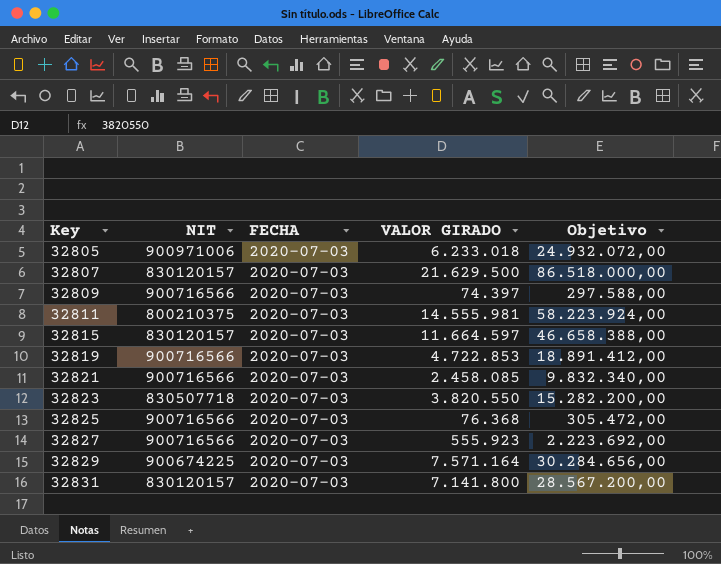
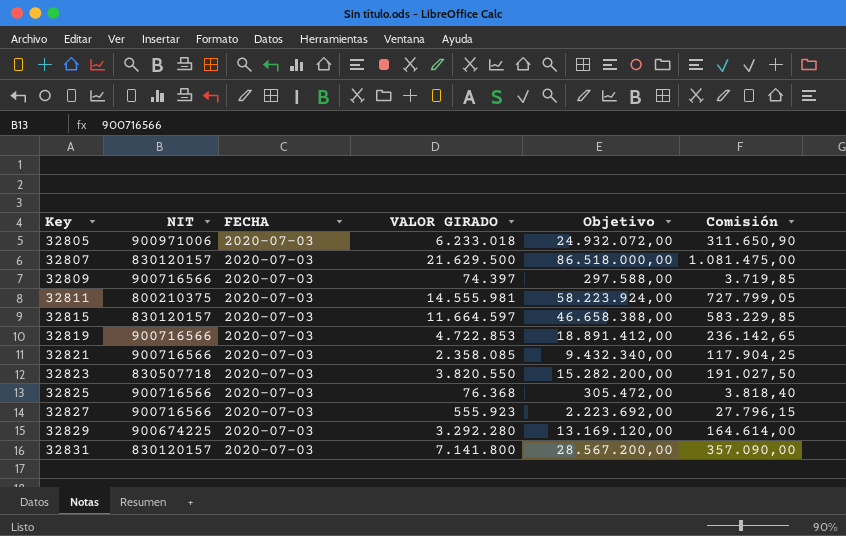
column Comisión | formula: none -> [VALOR GIRADO] * 0,05
32821 | VALOR GIRADO: 2.458.085 -> 2.358.085
32821 | Objetivo: 9.832.340,00 -> 9.432.340,00
32829 | VALOR GIRADO: 7.571.164 -> 3.292.280
32829 | Objetivo: 30.284.656,00 -> 13.169.120,00

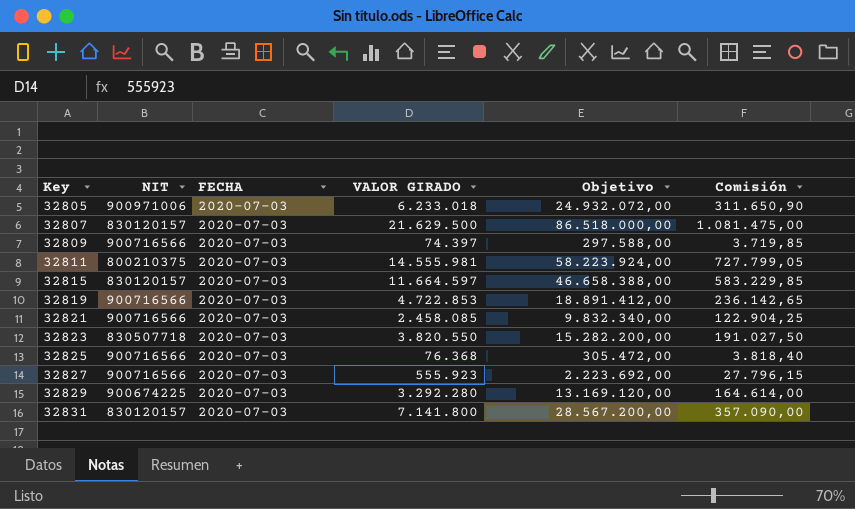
32821 | VALOR GIRADO: 2.358.085 -> 2.458.085
32821 | Objetivo: 9.432.340,00 -> 9.832.340,00
32821 | Comisión: 117.904,25 -> 122.904,25

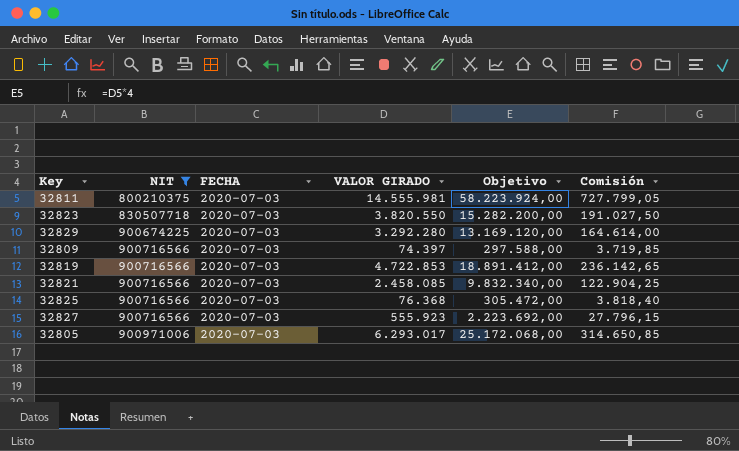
filter: none -> NIT != 830120157
row order: Key ascending -> NIT ascending
32805 | VALOR GIRADO: 6.233.018 -> 6.293.017
32805 | Objetivo: 24.932.072,00 -> 25.172.068,00
32805 | Comisión: 311.650,90 -> 314.650,85

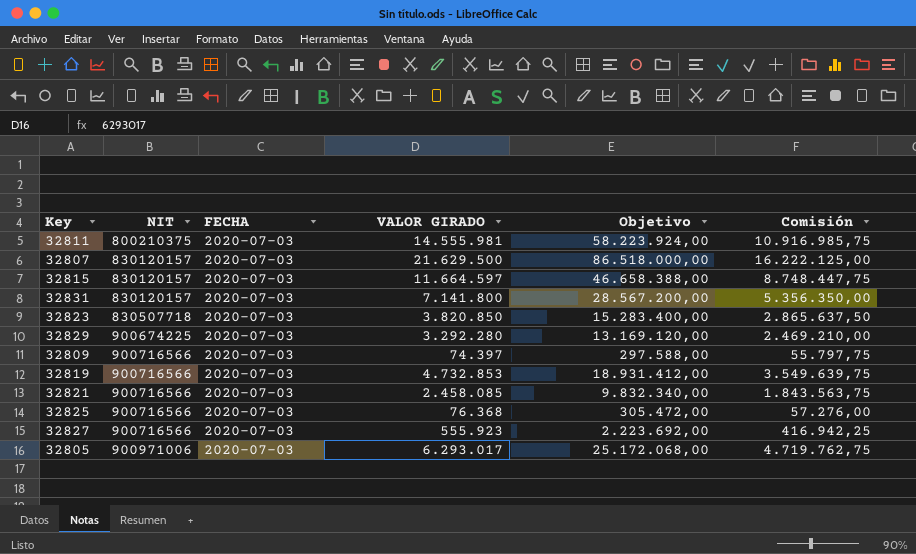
filter: NIT != 830120157 -> none
column Comisión | formula: [VALOR GIRADO] * 0,05 -> [VALOR GIRADO] * 0,75
32823 | VALOR GIRADO: 3.820.550 -> 3.820.850
32823 | Objetivo: 15.282.200,00 -> 15.283.400,00
32819 | VALOR GIRADO: 4.722.853 -> 4.732.853
32819 | Objetivo: 18.891.412,00 -> 18.931.412,00

